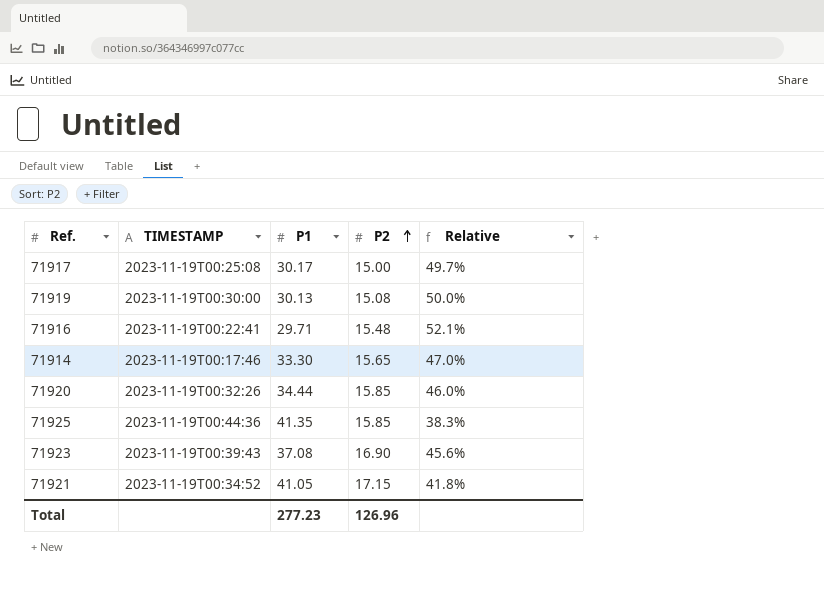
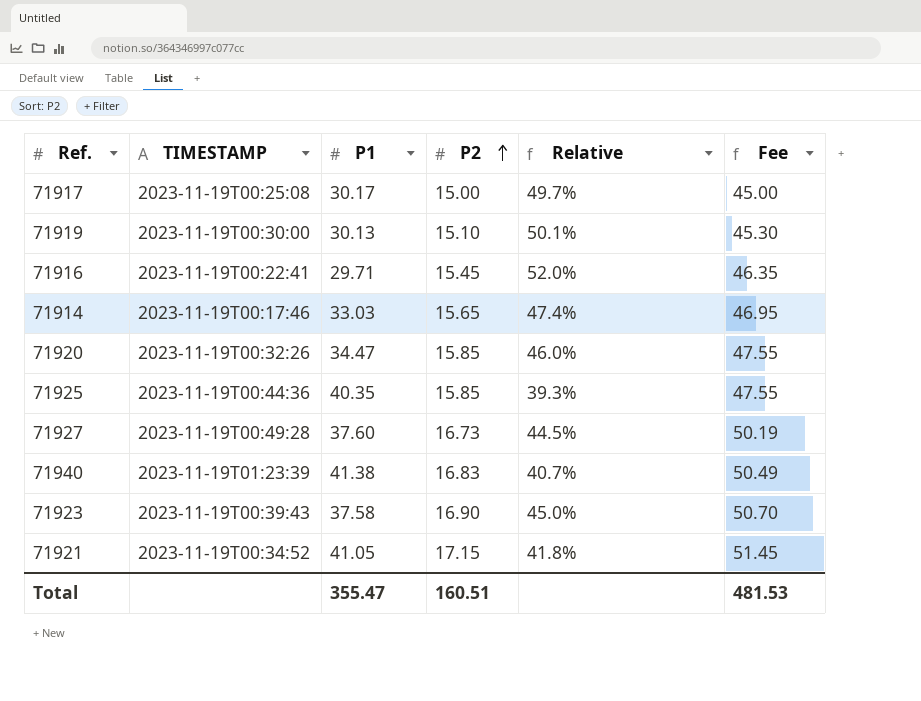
column Fee | formula: none -> [P2] * 3
71919 | P2: 15.08 -> 15.10
71919 | Relative: 50.0% -> 50.1%
71916 | P2: 15.48 -> 15.45
71916 | Relative: 52.1% -> 52.0%
71914 | P1: 33.30 -> 33.03
71914 | Relative: 47.0% -> 47.4%
71920 | P1: 34.44 -> 34.47
71925 | P1: 41.35 -> 40.35
71925 | Relative: 38.3% -> 39.3%
row 71927: none -> 2023-11-19T00:49:28 | 37.60 | 16.73 | 44.5% | 50.19
row 71940: none -> 2023-11-19T01:23:39 | 41.38 | 16.83 | 40.7% | 50.49
71923 | P1: 37.08 -> 37.58
71923 | Relative: 45.6% -> 45.0%
Total | P1: 277.23 -> 355.47
Total | P2: 126.96 -> 160.51

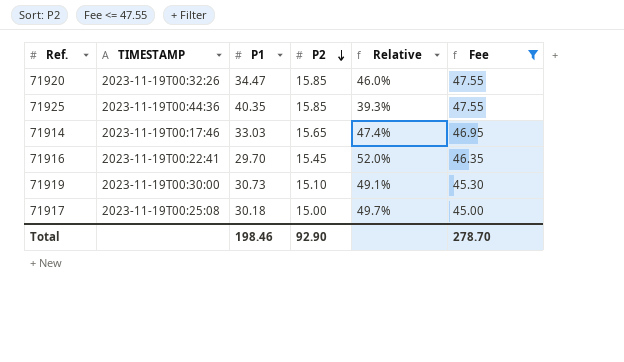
filter: none -> Fee <= 47.55
row order: P2 ascending -> P2 descending
71916 | P1: 29.71 -> 29.70
71919 | P1: 30.13 -> 30.73
71919 | Relative: 50.1% -> 49.1%
71917 | P1: 30.17 -> 30.18
Total | P1: 355.47 -> 198.46
Total | P2: 160.51 -> 92.90
Total | Fee: 481.53 -> 278.70

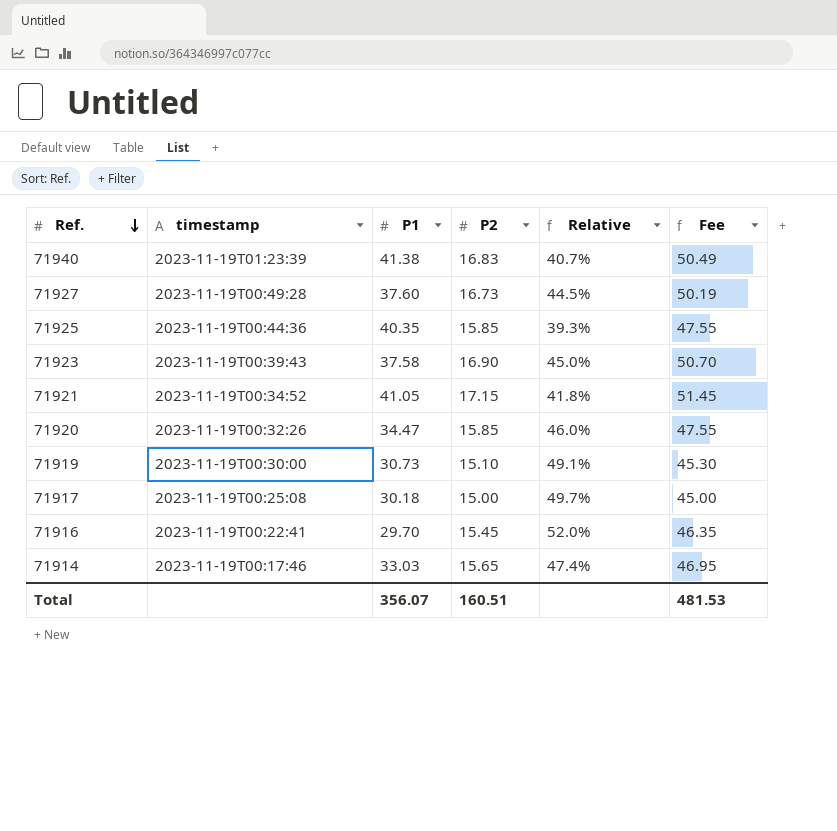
filter: Fee <= 47.55 -> none
row order: P2 descending -> Ref. descending
column name: TIMESTAMP -> timestamp
Total | P1: 198.46 -> 356.07
Total | P2: 92.90 -> 160.51
Total | Fee: 278.70 -> 481.53

